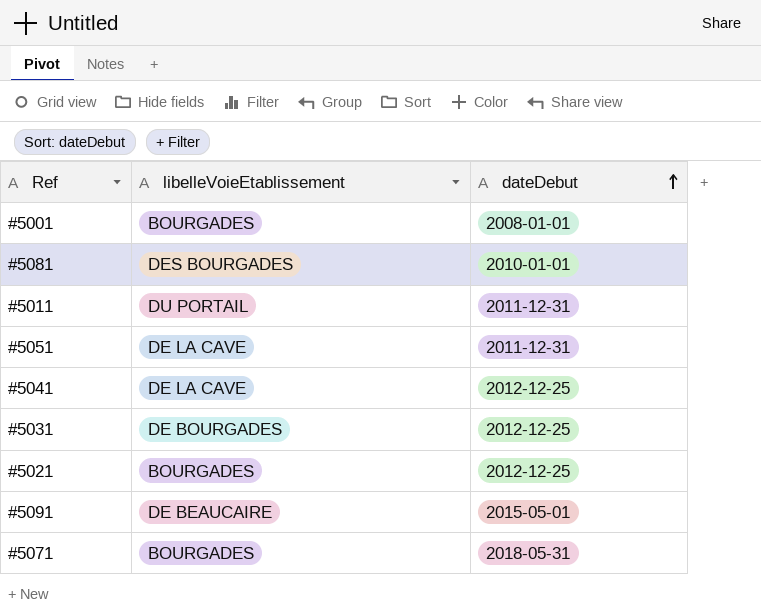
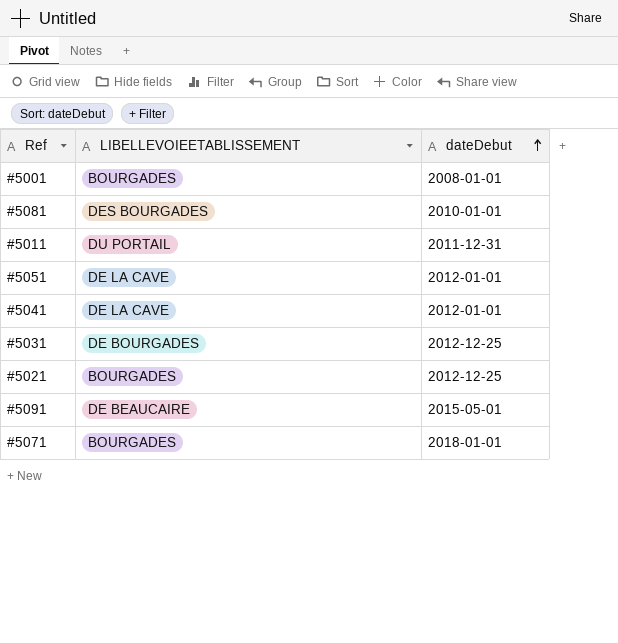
column name: libelleVoieEtablissement -> LIBELLEVOIEETABLISSEMENT
#5051 | dateDebut: 2011-12-31 -> 2012-01-01
#5041 | dateDebut: 2012-12-25 -> 2012-01-01
#5071 | dateDebut: 2018-05-31 -> 2018-01-01

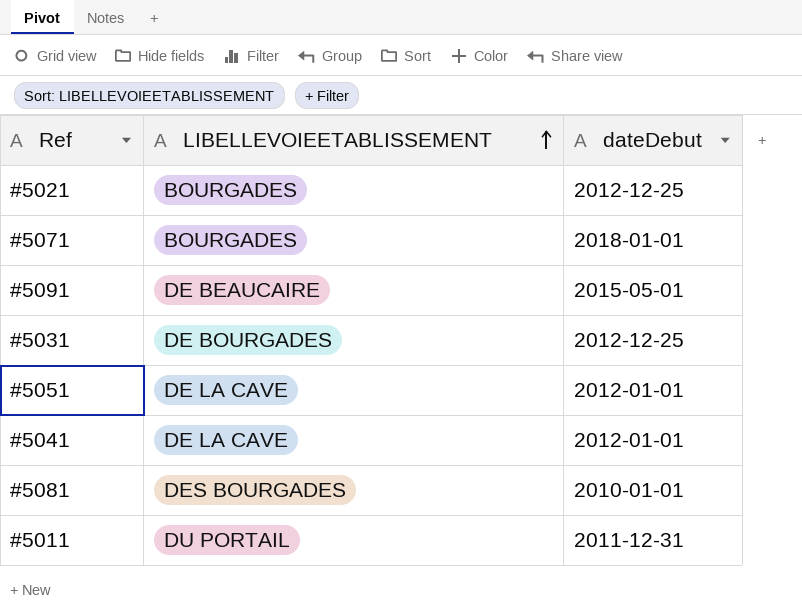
row order: dateDebut ascending -> LIBELLEVOIEETABLISSEMENT ascending
row #5001: BOURGADES | 2008-01-01 -> none

